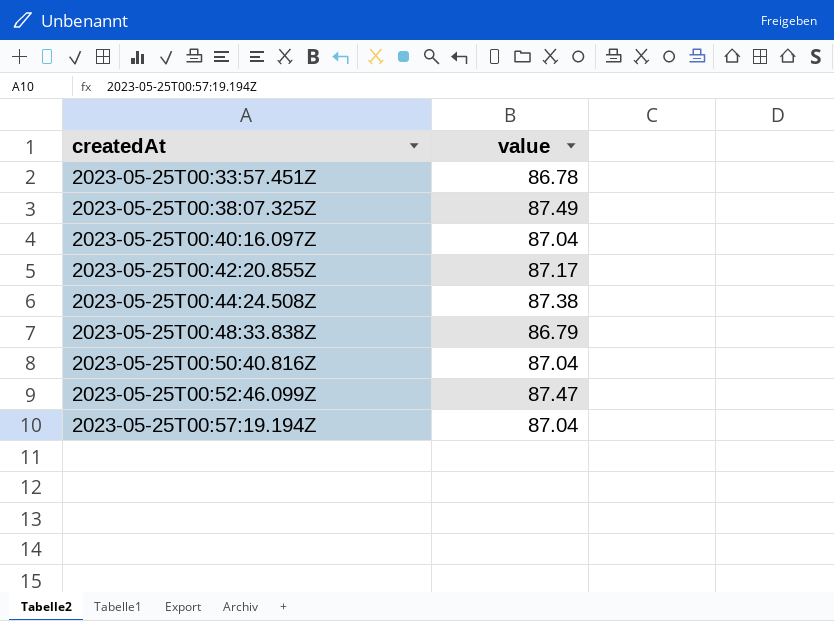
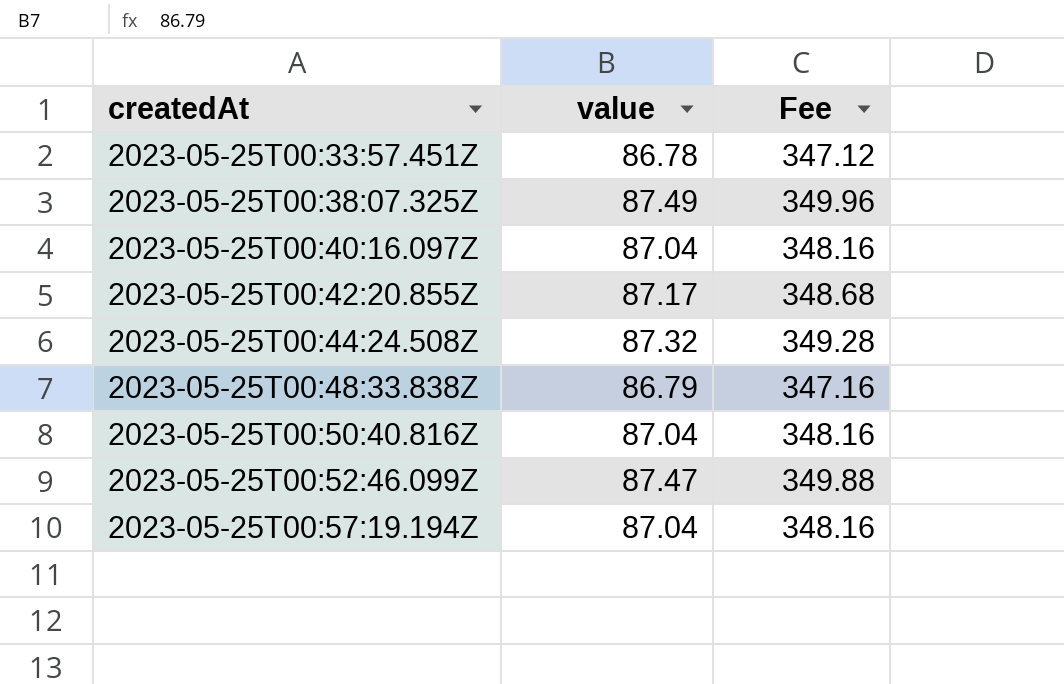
column Fee | formula: none -> [value] * 4
2023-05-25T00:44:24.508Z | value: 87.38 -> 87.32

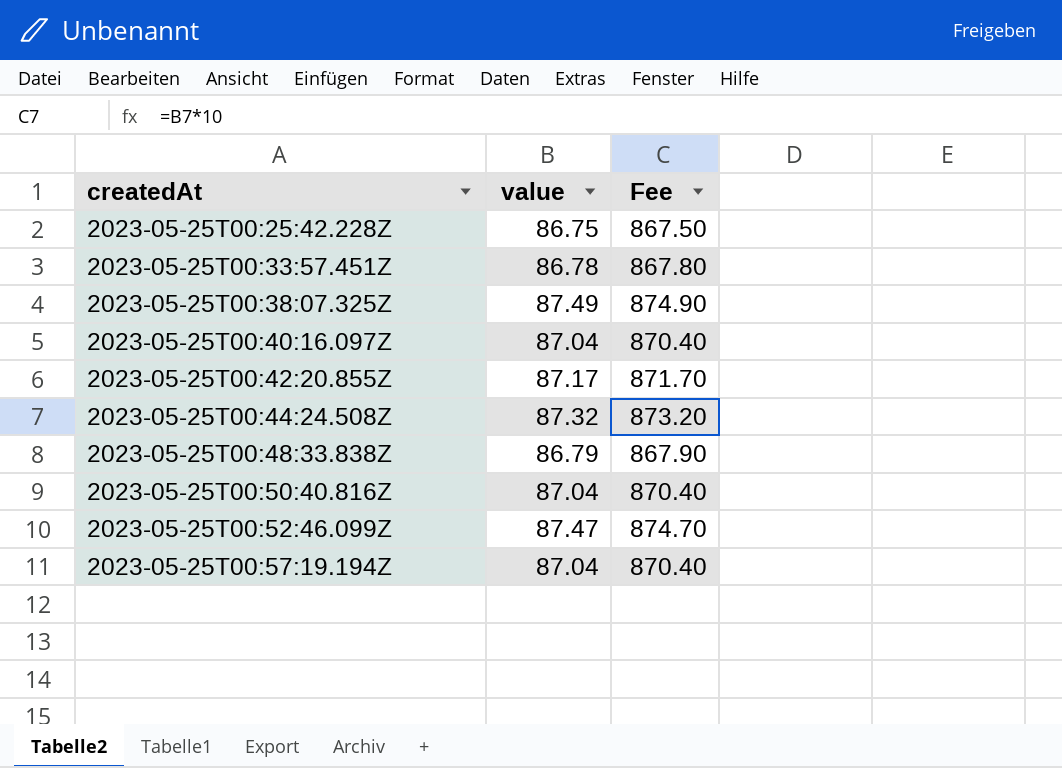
column Fee | formula: [value] * 4 -> [value] * 10
row 2023-05-25T00:25:42.228Z: none -> 86.75 | 867.50

